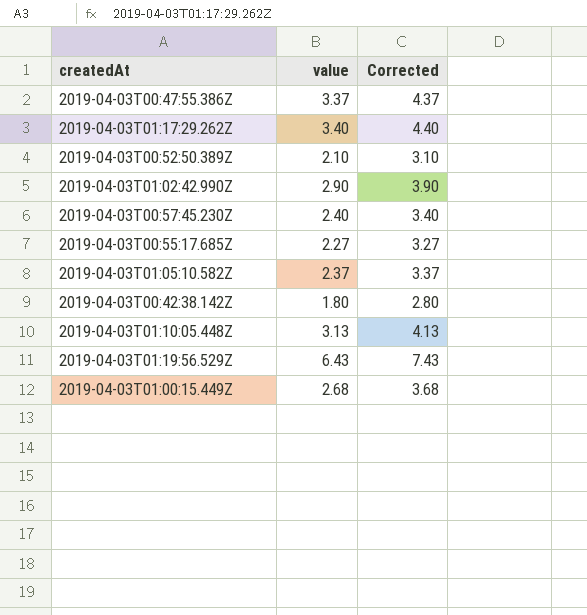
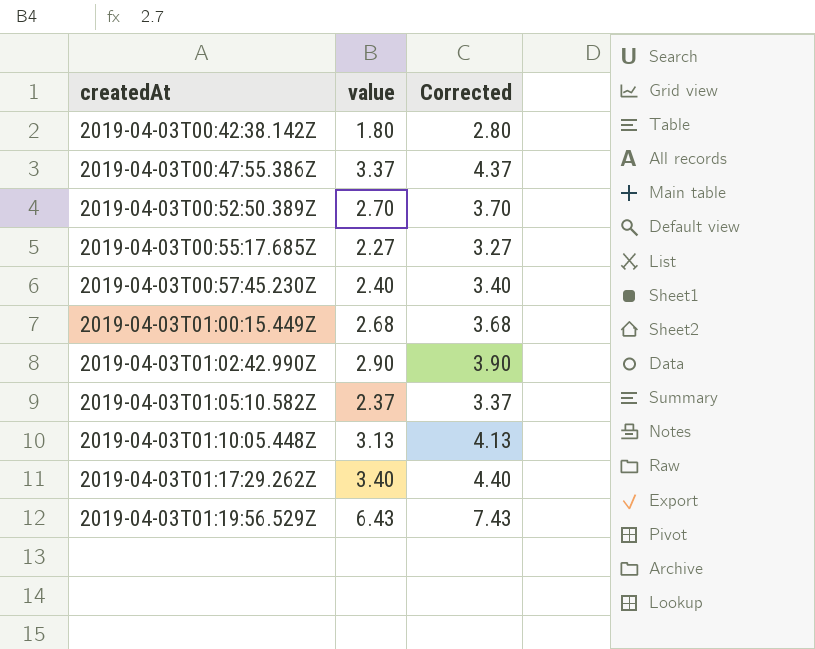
row order: none -> createdAt ascending
2019-04-03T00:52:50.389Z | value: 2.10 -> 2.70
2019-04-03T00:52:50.389Z | Corrected: 3.10 -> 3.70

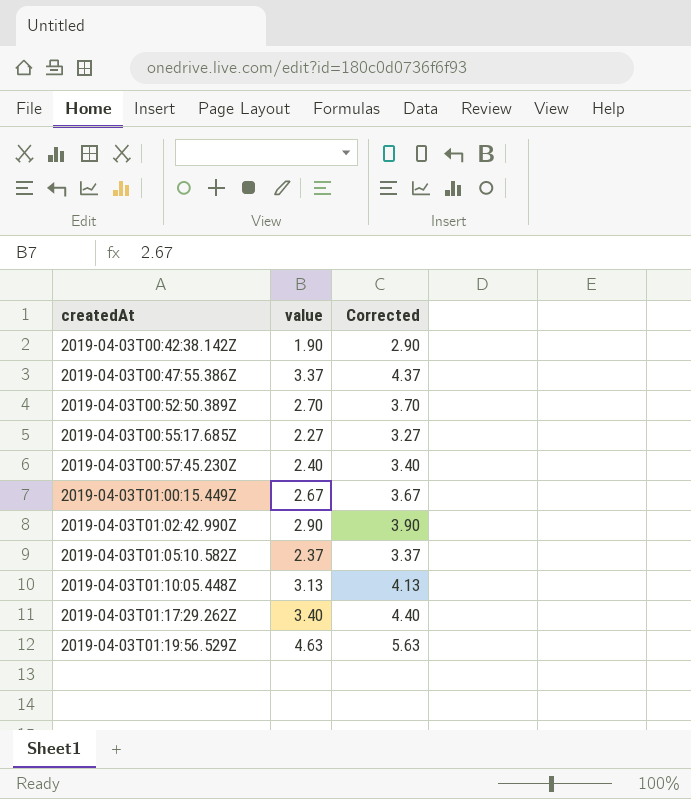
2019-04-03T00:42:38.142Z | value: 1.80 -> 1.90
2019-04-03T00:42:38.142Z | Corrected: 2.80 -> 2.90
2019-04-03T01:00:15.449Z | value: 2.68 -> 2.67
2019-04-03T01:00:15.449Z | Corrected: 3.68 -> 3.67
2019-04-03T01:19:56.529Z | value: 6.43 -> 4.63
2019-04-03T01:19:56.529Z | Corrected: 7.43 -> 5.63

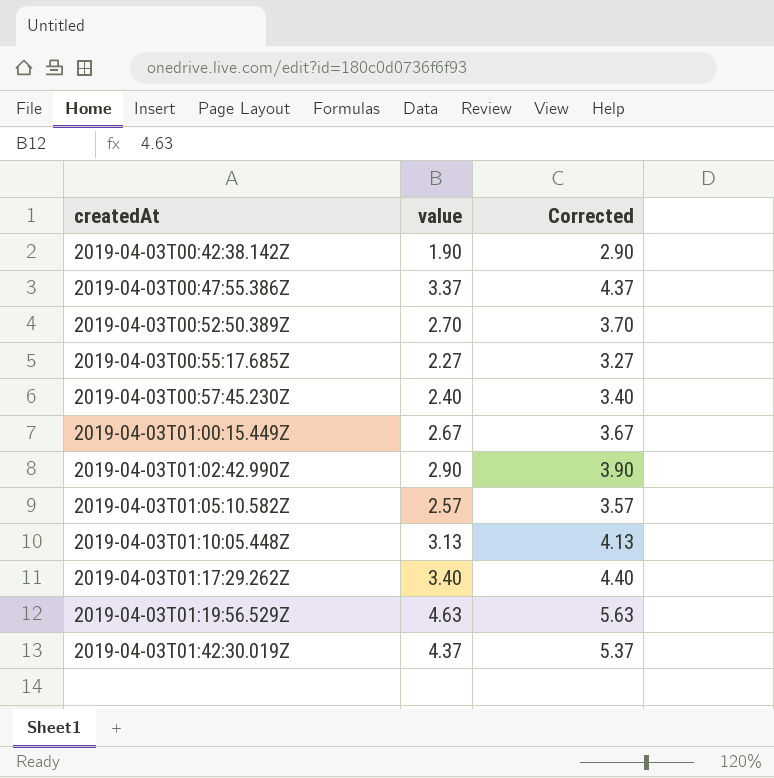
2019-04-03T01:05:10.582Z | value: 2.37 -> 2.57
2019-04-03T01:05:10.582Z | Corrected: 3.37 -> 3.57
row 2019-04-03T01:42:30.019Z: none -> 4.37 | 5.37

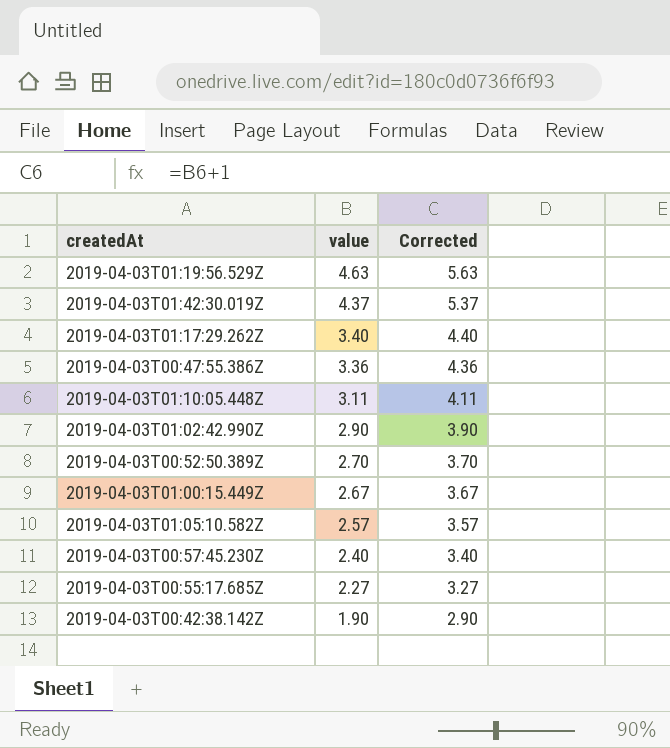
row order: createdAt ascending -> value descending
2019-04-03T00:47:55.386Z | value: 3.37 -> 3.36
2019-04-03T00:47:55.386Z | Corrected: 4.37 -> 4.36
2019-04-03T01:10:05.448Z | value: 3.13 -> 3.11
2019-04-03T01:10:05.448Z | Corrected: 4.13 -> 4.11

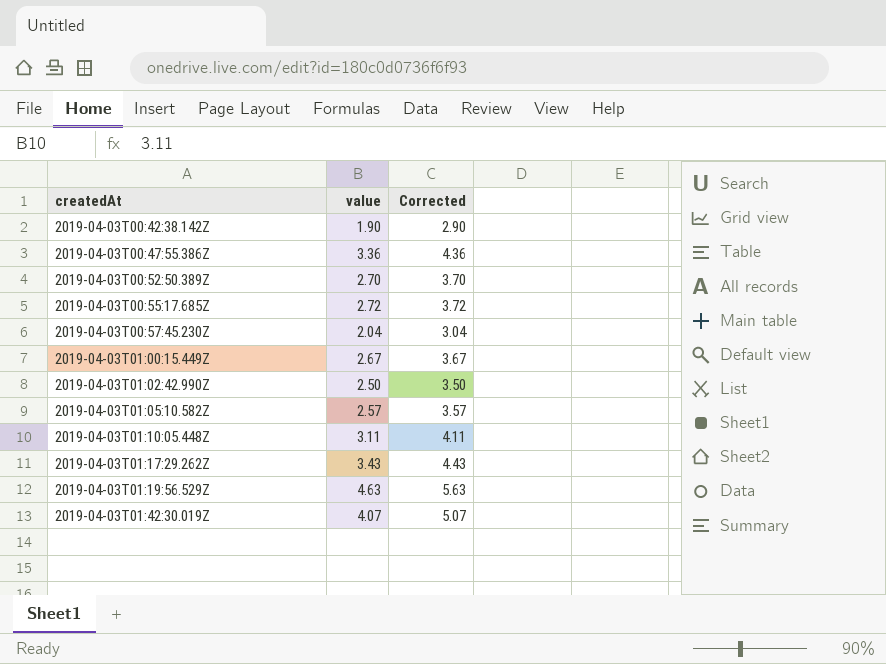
row order: value descending -> createdAt ascending
2019-04-03T00:55:17.685Z | value: 2.27 -> 2.72
2019-04-03T00:55:17.685Z | Corrected: 3.27 -> 3.72
2019-04-03T00:57:45.230Z | value: 2.40 -> 2.04
2019-04-03T00:57:45.230Z | Corrected: 3.40 -> 3.04
2019-04-03T01:02:42.990Z | value: 2.90 -> 2.50
2019-04-03T01:02:42.990Z | Corrected: 3.90 -> 3.50
2019-04-03T01:17:29.262Z | value: 3.40 -> 3.43
2019-04-03T01:17:29.262Z | Corrected: 4.40 -> 4.43
2019-04-03T01:42:30.019Z | value: 4.37 -> 4.07
2019-04-03T01:42:30.019Z | Corrected: 5.37 -> 5.07

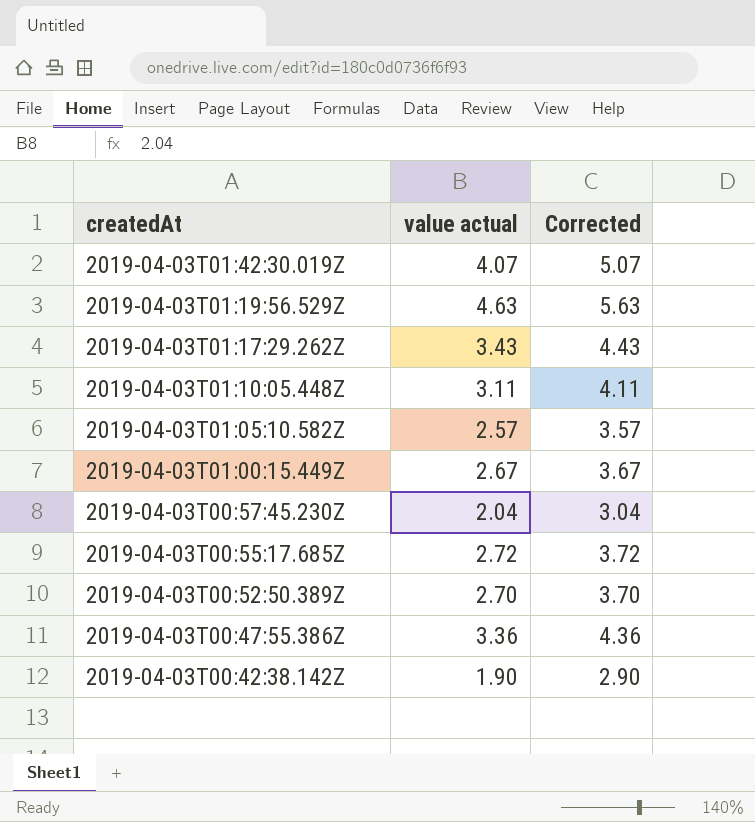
row order: createdAt ascending -> createdAt descending
column name: value -> value actual
row 2019-04-03T01:02:42.990Z: 2.50 | 3.50 -> none

